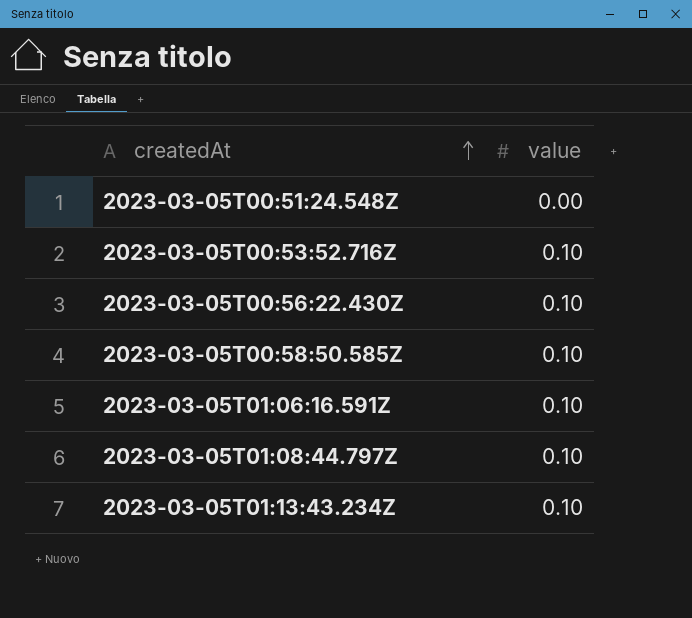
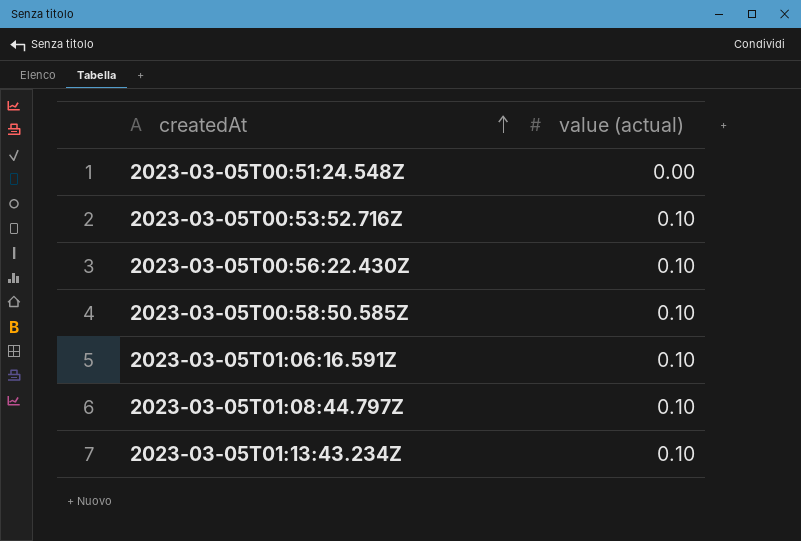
column name: value -> value (actual)

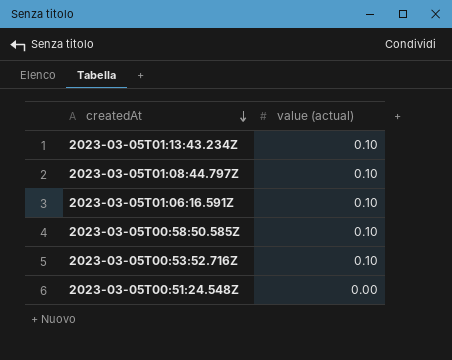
row order: createdAt ascending -> createdAt descending
row 2023-03-05T00:56:22.430Z: 0.10 -> none

